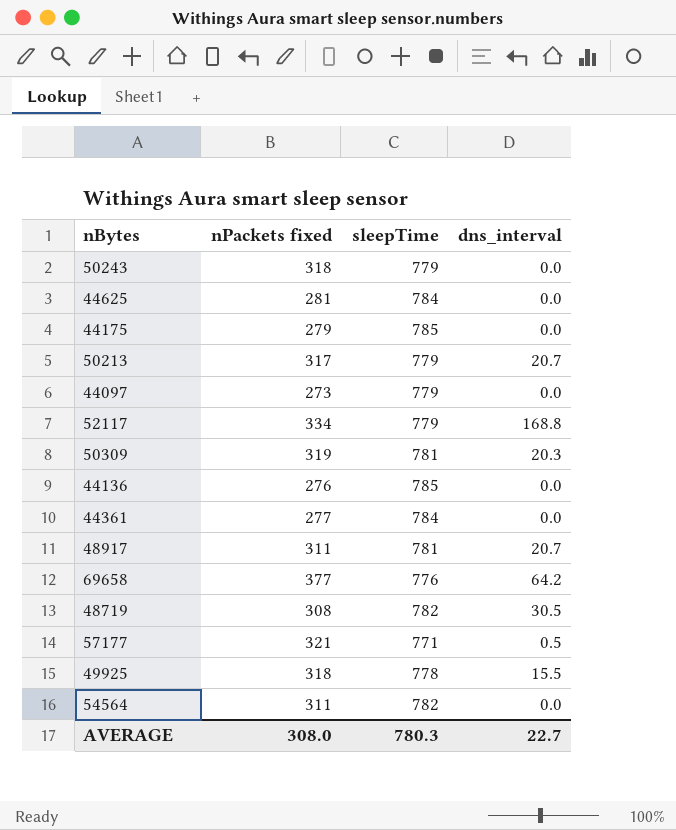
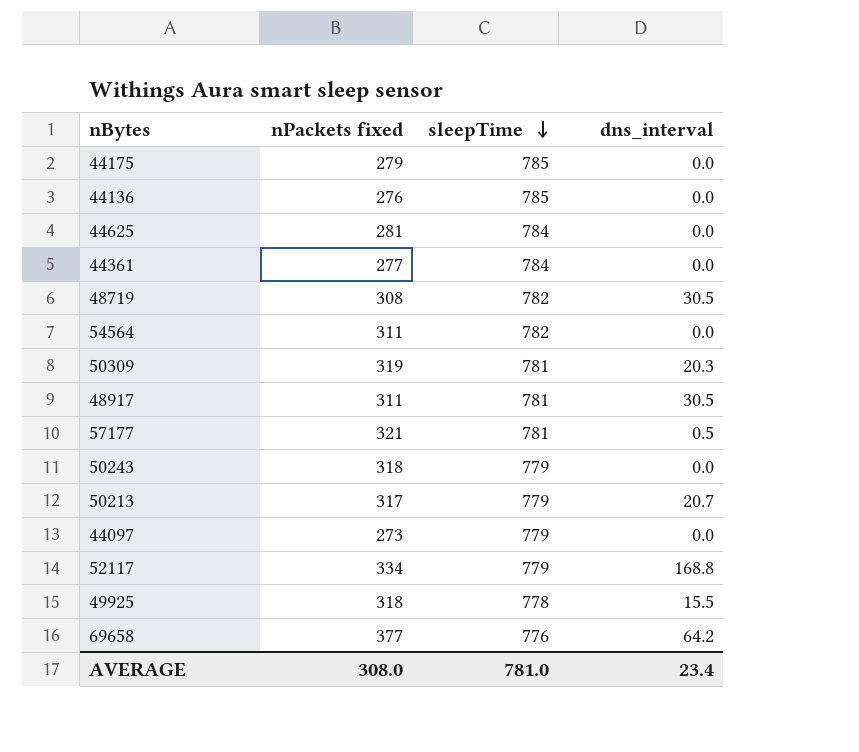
row order: none -> sleepTime descending
48917 | dns_interval: 20.7 -> 30.5
57177 | sleepTime: 771 -> 781
AVERAGE | sleepTime: 780.3 -> 781.0
AVERAGE | dns_interval: 22.7 -> 23.4

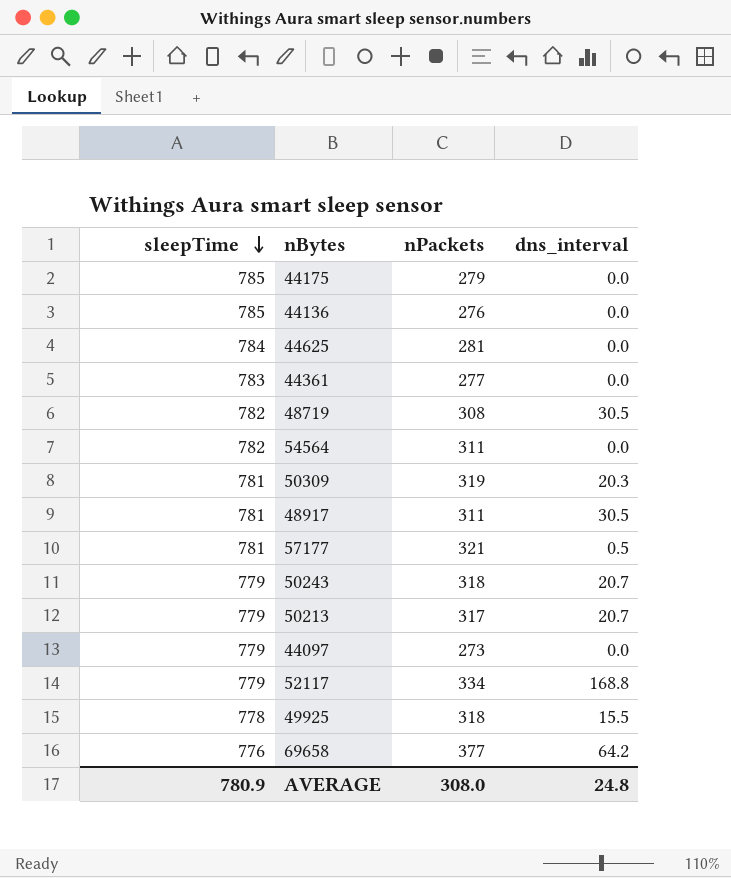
column sleepTime | position: 3 -> 1
column name: nPackets fixed -> nPackets
44361 | sleepTime: 784 -> 783
50243 | dns_interval: 0.0 -> 20.7
AVERAGE | sleepTime: 781.0 -> 780.9
AVERAGE | dns_interval: 23.4 -> 24.8

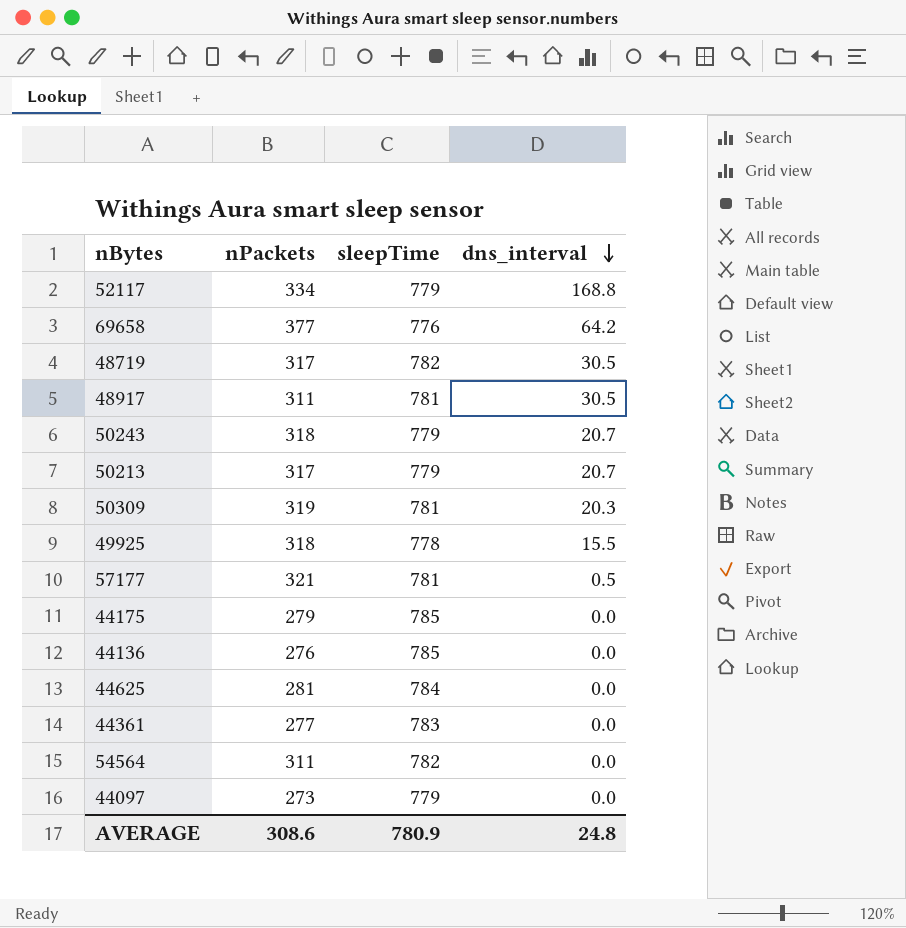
row order: sleepTime descending -> dns_interval descending
column sleepTime | position: 1 -> 3
48719 | nPackets: 308 -> 317
AVERAGE | nPackets: 308.0 -> 308.6

